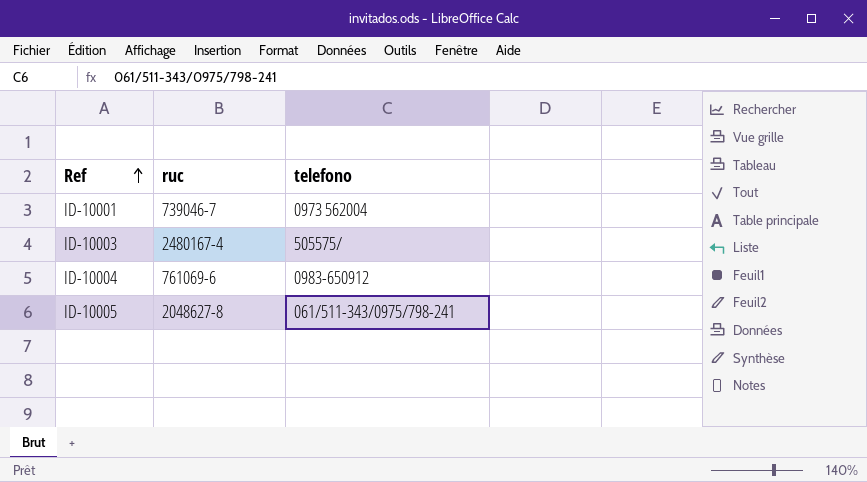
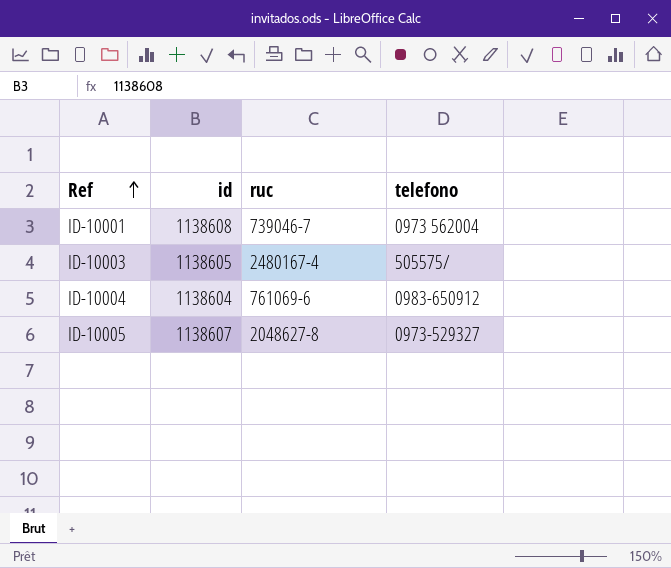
column id | position: none -> 2
ID-10005 | telefono: 061/511-343/0975/798-241 -> 0973-529327

